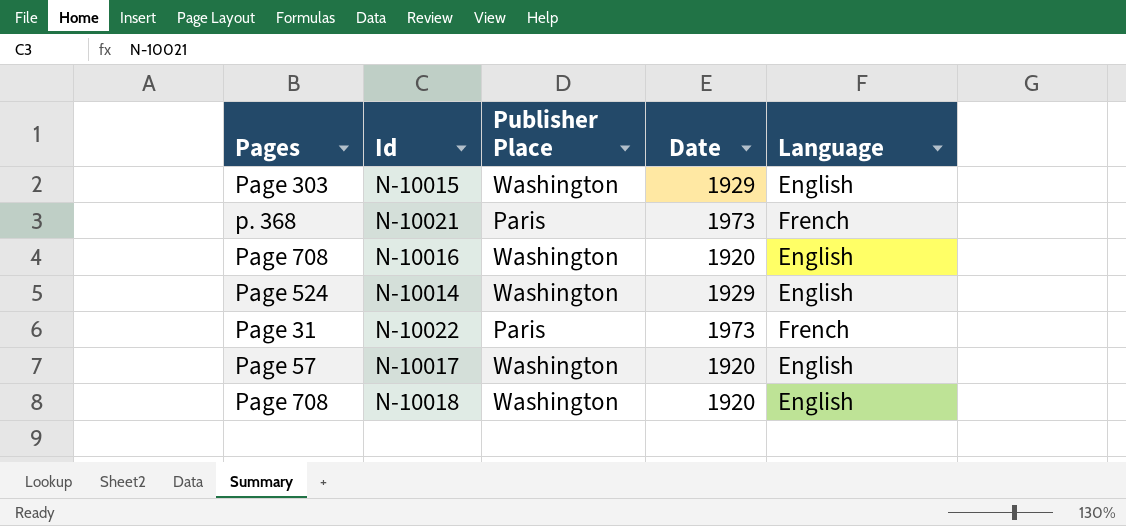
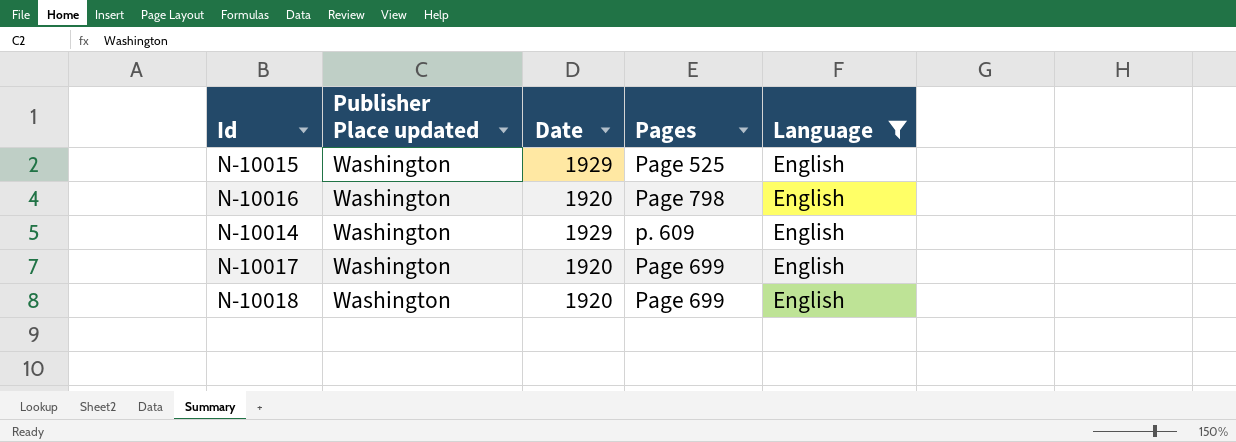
filter: none -> Language = English
column name: Publisher Place -> Publisher Place updated
column Pages | position: 1 -> 4
N-10015 | Pages: Page 303 -> Page 525
N-10016 | Pages: Page 708 -> Page 798
N-10014 | Pages: Page 524 -> p. 609
N-10017 | Pages: Page 57 -> Page 699
N-10018 | Pages: Page 708 -> Page 699

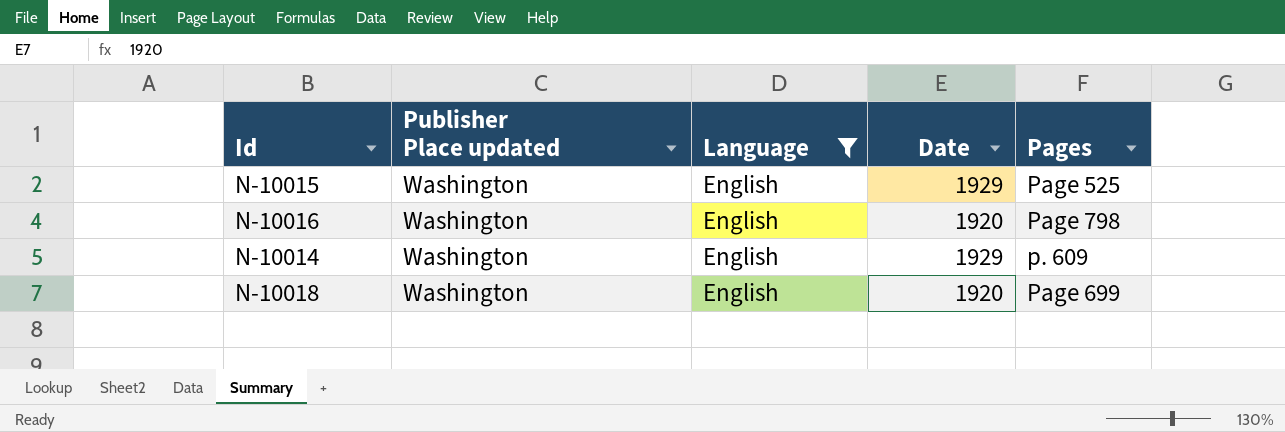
column Language | position: 5 -> 3
row N-10017: Washington | 1920 | Page 699 | English -> none

